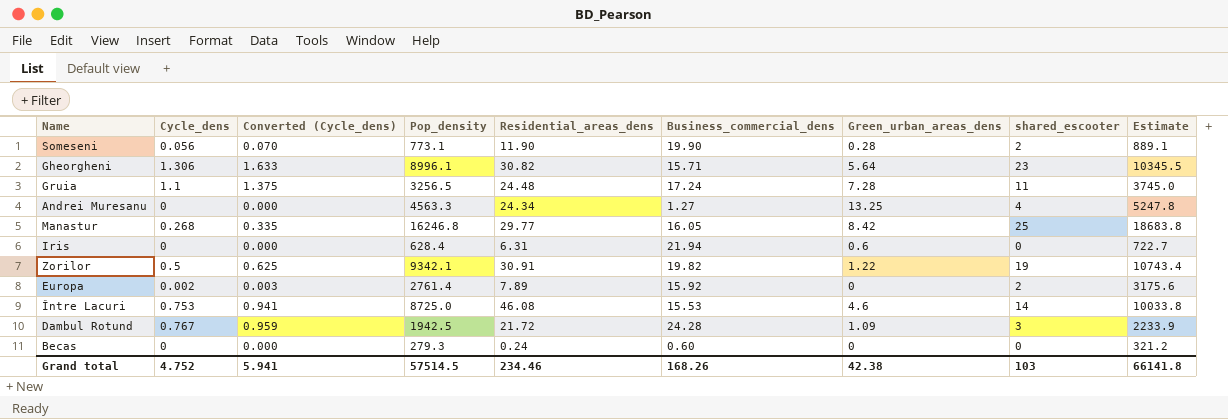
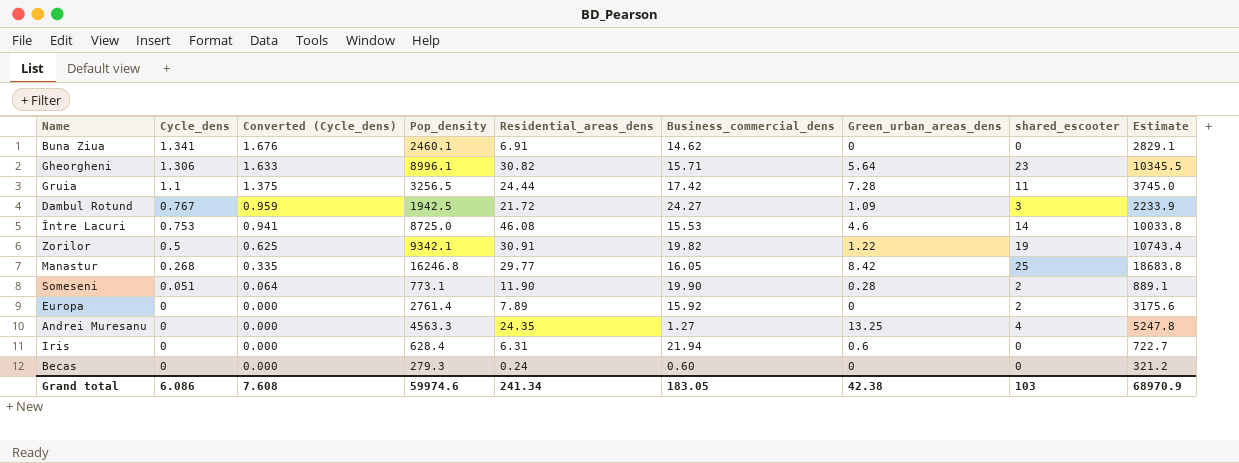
row order: none -> Cycle_dens descending
row Buna Ziua: none -> 1.341 | 1.676 | 2460.1 | 6.91 | 14.62 | 0 | 0 | 2829.1
Gruia | Residential_areas_dens: 24.48 -> 24.44
Gruia | Business_commercial_dens: 17.24 -> 17.42
Dambul Rotund | Business_commercial_dens: 24.28 -> 24.27
Someseni | Cycle_dens: 0.056 -> 0.051
Someseni | Converted (Cycle_dens): 0.070 -> 0.064
Europa | Cycle_dens: 0.002 -> 0
Europa | Converted (Cycle_dens): 0.003 -> 0.000
Andrei Muresanu | Residential_areas_dens: 24.34 -> 24.35
Grand total | Cycle_dens: 4.752 -> 6.086
Grand total | Converted (Cycle_dens): 5.941 -> 7.608
Grand total | Pop_density: 57514.5 -> 59974.6
Grand total | Residential_areas_dens: 234.46 -> 241.34
Grand total | Business_commercial_dens: 168.26 -> 183.05
Grand total | Estimate: 66141.8 -> 68970.9

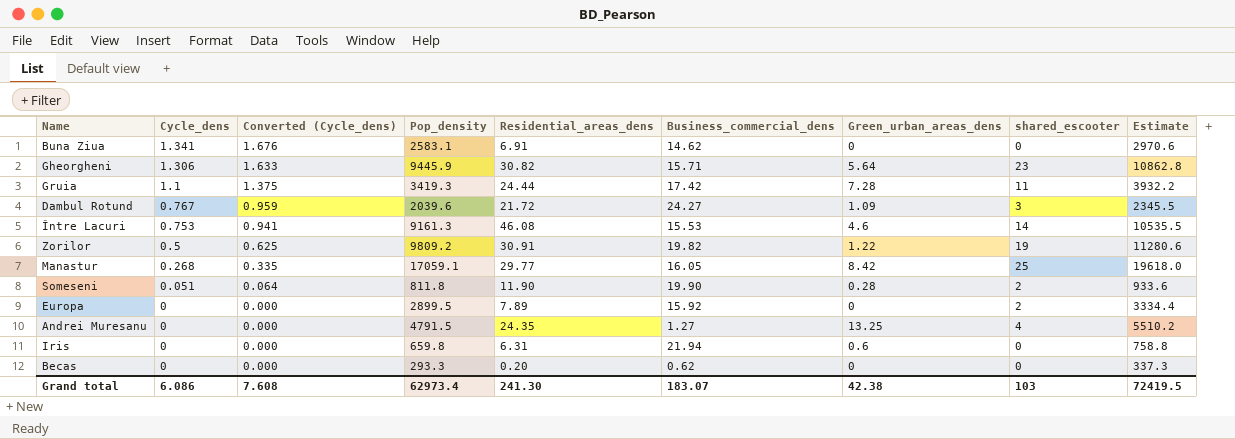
Buna Ziua | Pop_density: 2460.1 -> 2583.1
Buna Ziua | Estimate: 2829.1 -> 2970.6
Gheorgheni | Pop_density: 8996.1 -> 9445.9
Gheorgheni | Estimate: 10345.5 -> 10862.8
Gruia | Pop_density: 3256.5 -> 3419.3
Gruia | Estimate: 3745.0 -> 3932.2
Dambul Rotund | Pop_density: 1942.5 -> 2039.6
Dambul Rotund | Estimate: 2233.9 -> 2345.5
Între Lacuri | Pop_density: 8725.0 -> 9161.3
Între Lacuri | Estimate: 10033.8 -> 10535.5
Zorilor | Pop_density: 9342.1 -> 9809.2
Zorilor | Estimate: 10743.4 -> 11280.6
Manastur | Pop_density: 16246.8 -> 17059.1
Manastur | Estimate: 18683.8 -> 19618.0
Someseni | Pop_density: 773.1 -> 811.8
Someseni | Estimate: 889.1 -> 933.6
Europa | Pop_density: 2761.4 -> 2899.5
Europa | Estimate: 3175.6 -> 3334.4
Andrei Muresanu | Pop_density: 4563.3 -> 4791.5
Andrei Muresanu | Estimate: 5247.8 -> 5510.2
Iris | Pop_density: 628.4 -> 659.8
Iris | Estimate: 722.7 -> 758.8
Becas | Pop_density: 279.3 -> 293.3
Becas | Residential_areas_dens: 0.24 -> 0.20
Becas | Business_commercial_dens: 0.60 -> 0.62
Becas | Estimate: 321.2 -> 337.3
Grand total | Pop_density: 59974.6 -> 62973.4
Grand total | Residential_areas_dens: 241.34 -> 241.30
Grand total | Business_commercial_dens: 183.05 -> 183.07
Grand total | Estimate: 68970.9 -> 72419.5

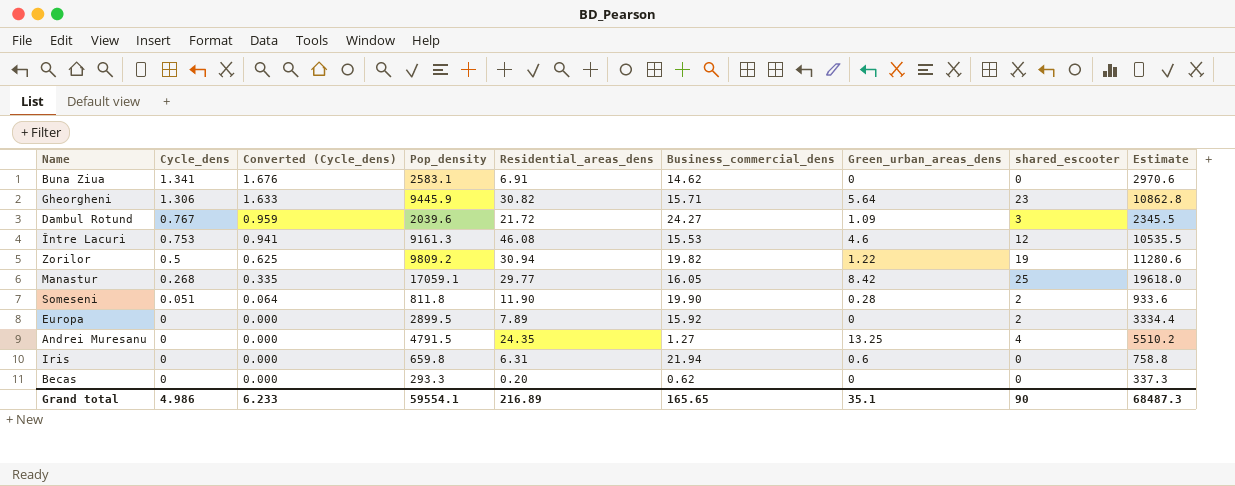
row Gruia: 1.1 | 1.375 | 3419.3 | 24.44 | 17.42 | 7.28 | 11 | 3932.2 -> none
Între Lacuri | shared_escooter: 14 -> 12
Zorilor | Residential_areas_dens: 30.91 -> 30.94
Grand total | Cycle_dens: 6.086 -> 4.986
Grand total | Converted (Cycle_dens): 7.608 -> 6.233
Grand total | Pop_density: 62973.4 -> 59554.1
Grand total | Residential_areas_dens: 241.30 -> 216.89
Grand total | Business_commercial_dens: 183.07 -> 165.65
Grand total | Green_urban_areas_dens: 42.38 -> 35.1
Grand total | shared_escooter: 103 -> 90
Grand total | Estimate: 72419.5 -> 68487.3

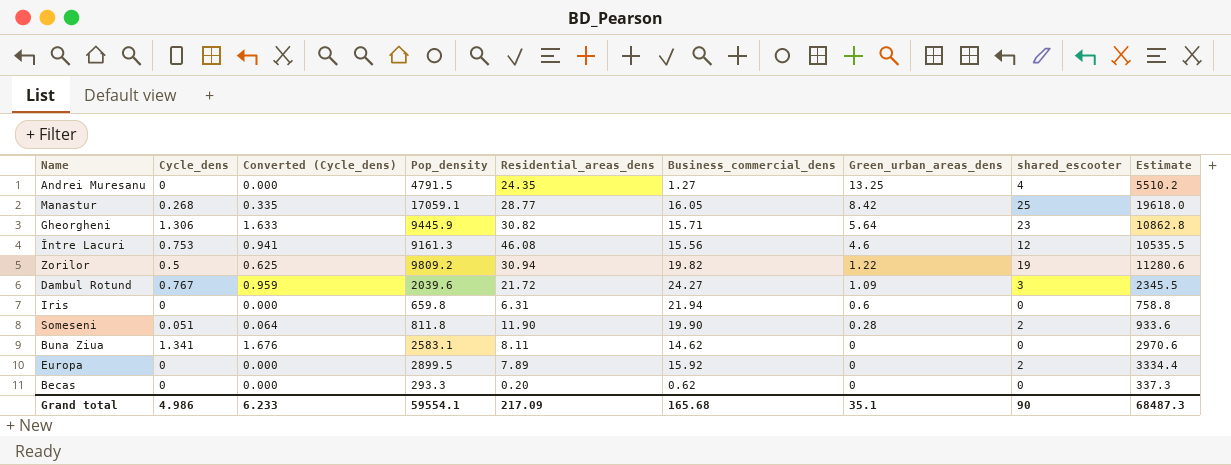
row order: Cycle_dens descending -> Green_urban_areas_dens descending
Manastur | Residential_areas_dens: 29.77 -> 28.77
Între Lacuri | Business_commercial_dens: 15.53 -> 15.56
Buna Ziua | Residential_areas_dens: 6.91 -> 8.11
Grand total | Residential_areas_dens: 216.89 -> 217.09
Grand total | Business_commercial_dens: 165.65 -> 165.68

